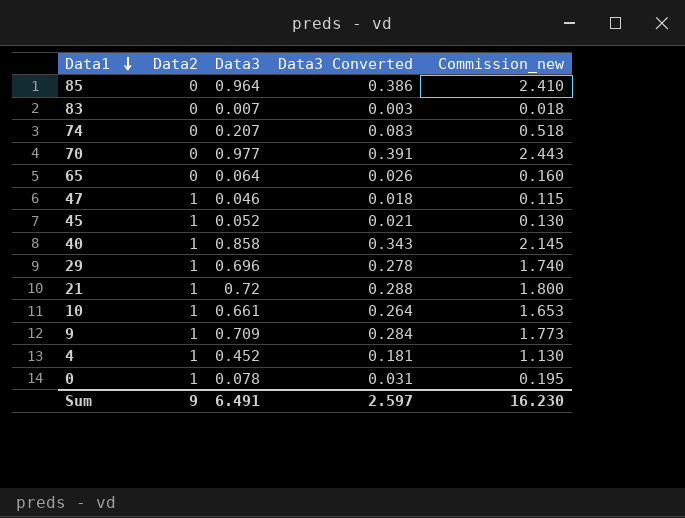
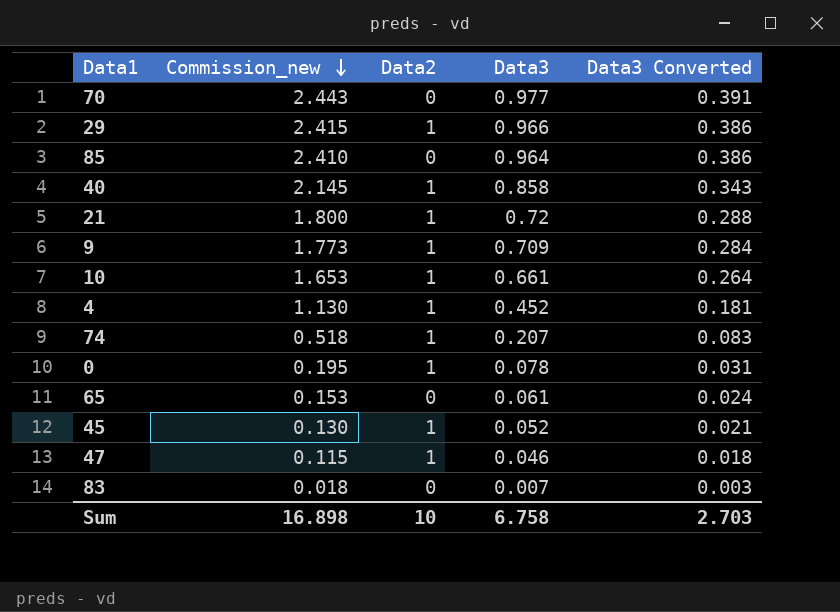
row order: Data1 descending -> Commission_new descending
column Commission_new | position: 5 -> 2
29 | Commission_new: 1.740 -> 2.415
29 | Data3: 0.696 -> 0.966
29 | Data3 Converted: 0.278 -> 0.386
74 | Data2: 0 -> 1
65 | Commission_new: 0.160 -> 0.153
65 | Data3: 0.064 -> 0.061
65 | Data3 Converted: 0.026 -> 0.024
Sum | Commission_new: 16.230 -> 16.898
Sum | Data2: 9 -> 10
Sum | Data3: 6.491 -> 6.758
Sum | Data3 Converted: 2.597 -> 2.703

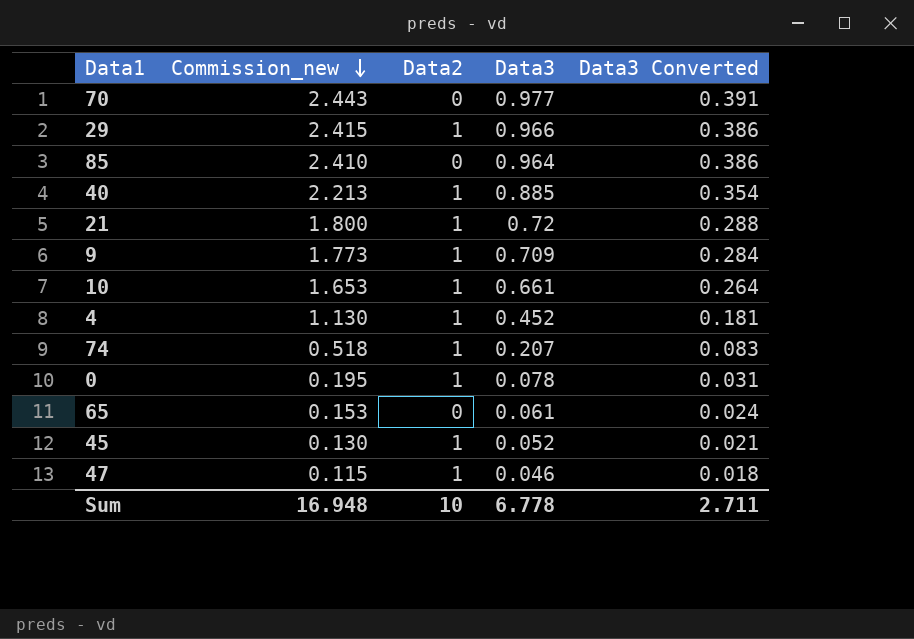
row 83: 0.018 | 0 | 0.007 | 0.003 -> none
40 | Commission_new: 2.145 -> 2.213
40 | Data3: 0.858 -> 0.885
40 | Data3 Converted: 0.343 -> 0.354
Sum | Commission_new: 16.898 -> 16.948
Sum | Data3: 6.758 -> 6.778
Sum | Data3 Converted: 2.703 -> 2.711

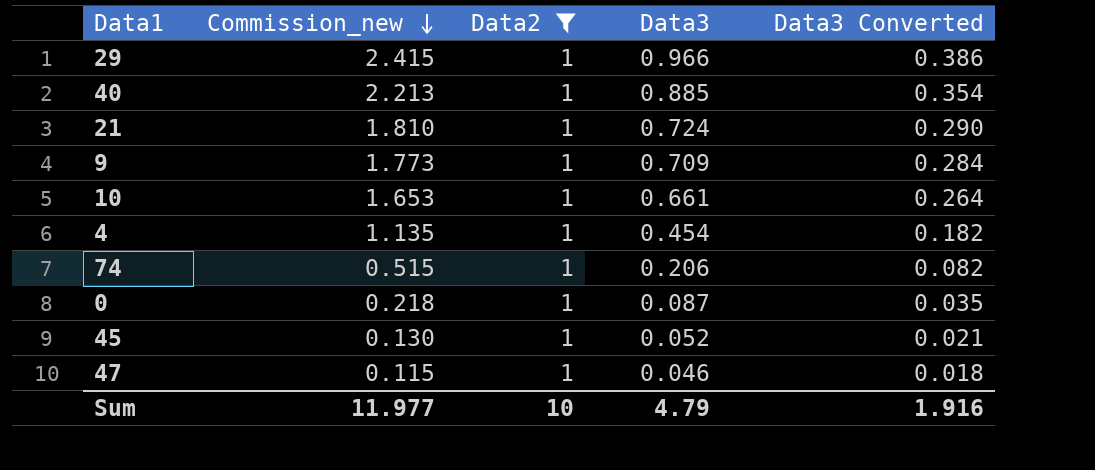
filter: none -> Data2 = 1
21 | Commission_new: 1.800 -> 1.810
21 | Data3: 0.72 -> 0.724
21 | Data3 Converted: 0.288 -> 0.290
4 | Commission_new: 1.130 -> 1.135
4 | Data3: 0.452 -> 0.454
4 | Data3 Converted: 0.181 -> 0.182
74 | Commission_new: 0.518 -> 0.515
74 | Data3: 0.207 -> 0.206
74 | Data3 Converted: 0.083 -> 0.082
0 | Commission_new: 0.195 -> 0.218
0 | Data3: 0.078 -> 0.087
0 | Data3 Converted: 0.031 -> 0.035
Sum | Commission_new: 16.948 -> 11.977
Sum | Data3: 6.778 -> 4.79
Sum | Data3 Converted: 2.711 -> 1.916

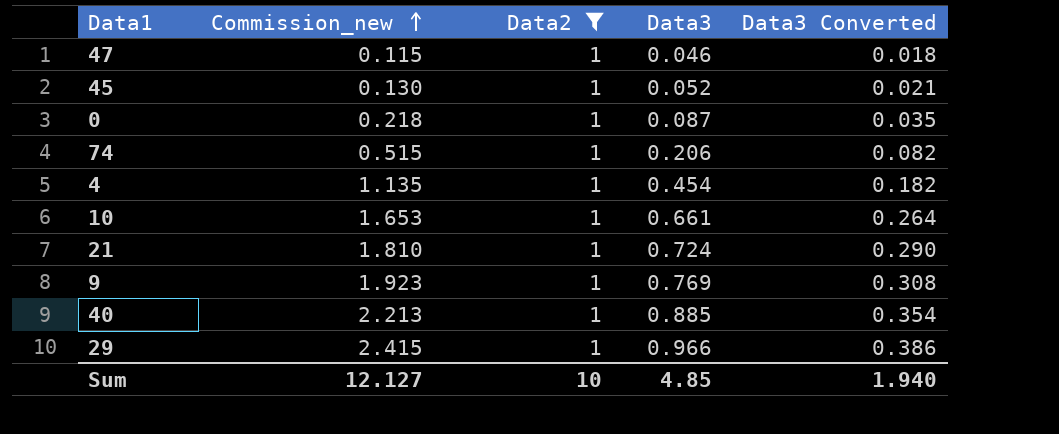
row order: Commission_new descending -> Commission_new ascending
9 | Commission_new: 1.773 -> 1.923
9 | Data3: 0.709 -> 0.769
9 | Data3 Converted: 0.284 -> 0.308
Sum | Commission_new: 11.977 -> 12.127
Sum | Data3: 4.79 -> 4.85
Sum | Data3 Converted: 1.916 -> 1.940

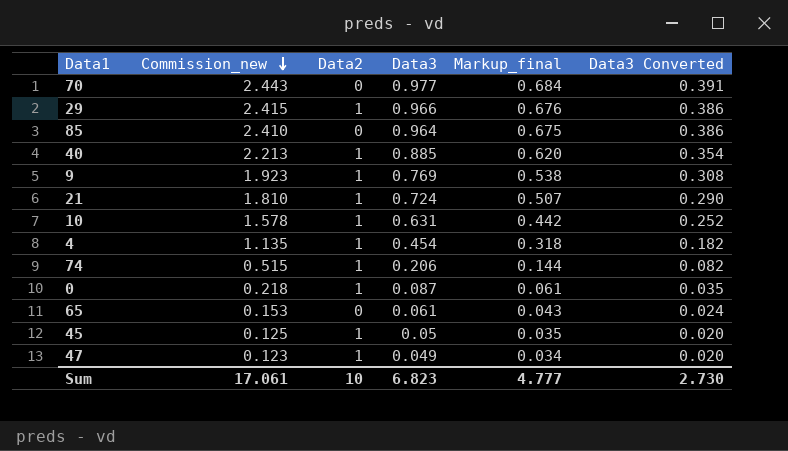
filter: Data2 = 1 -> none
row order: Commission_new ascending -> Commission_new descending
column Markup_final | formula: none -> [Data3] * 0.7
10 | Commission_new: 1.653 -> 1.578
10 | Data3: 0.661 -> 0.631
10 | Data3 Converted: 0.264 -> 0.252
45 | Commission_new: 0.130 -> 0.125
45 | Data3: 0.052 -> 0.05
45 | Data3 Converted: 0.021 -> 0.020
47 | Commission_new: 0.115 -> 0.123
47 | Data3: 0.046 -> 0.049
47 | Data3 Converted: 0.018 -> 0.020
Sum | Commission_new: 12.127 -> 17.061
Sum | Data3: 4.85 -> 6.823
Sum | Data3 Converted: 1.940 -> 2.730

